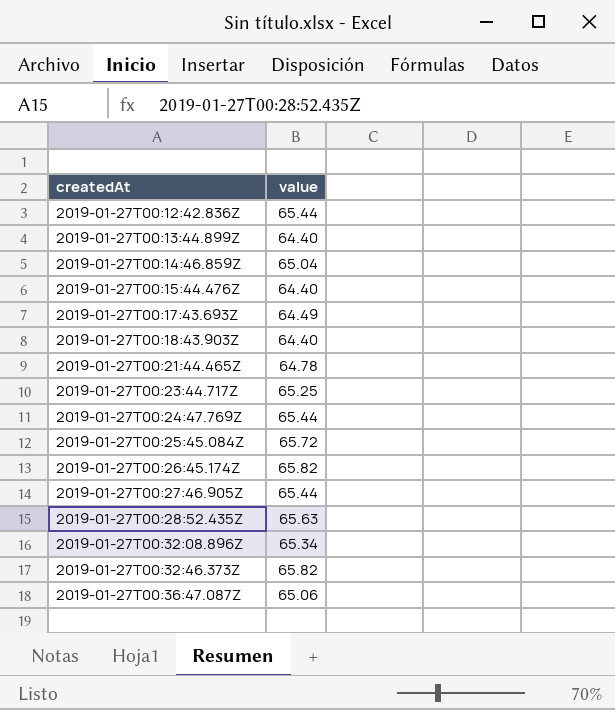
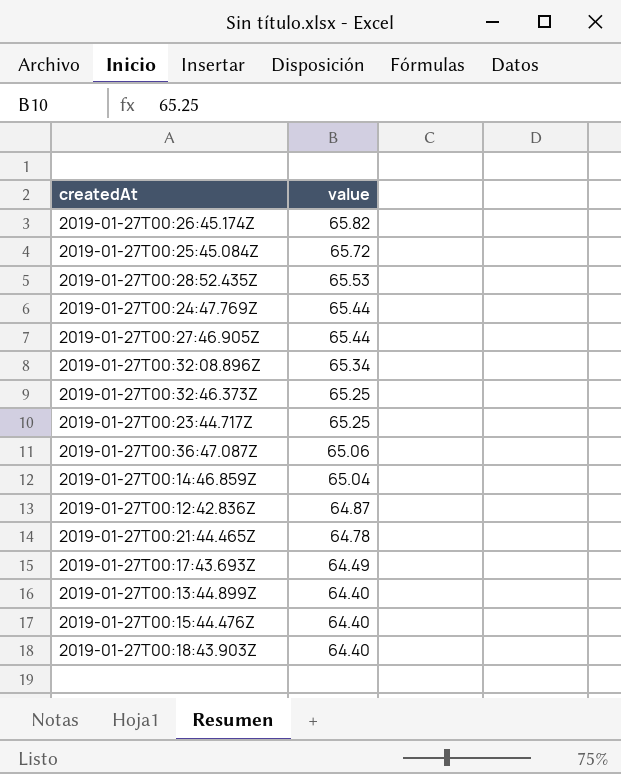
row order: createdAt ascending -> value descending
2019-01-27T00:28:52.435Z | value: 65.63 -> 65.53
2019-01-27T00:32:46.373Z | value: 65.82 -> 65.25
2019-01-27T00:12:42.836Z | value: 65.44 -> 64.87

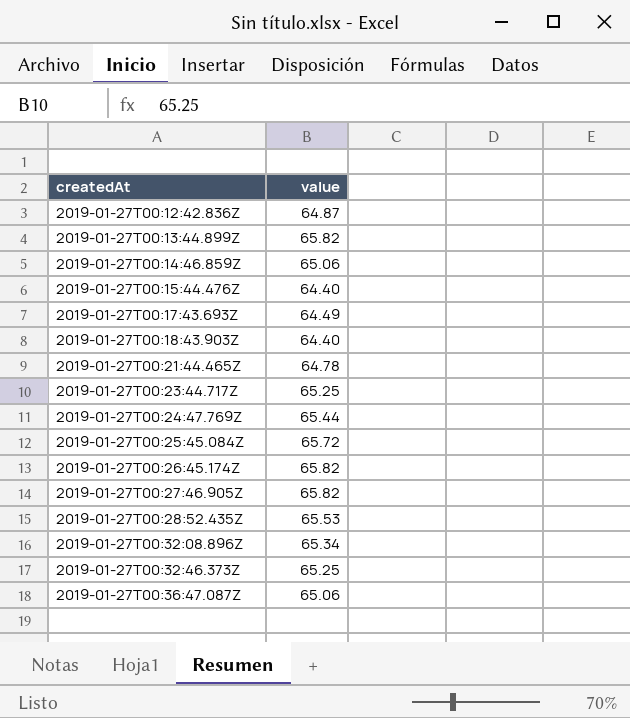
row order: value descending -> createdAt ascending
2019-01-27T00:13:44.899Z | value: 64.40 -> 65.82
2019-01-27T00:14:46.859Z | value: 65.04 -> 65.06
2019-01-27T00:27:46.905Z | value: 65.44 -> 65.82

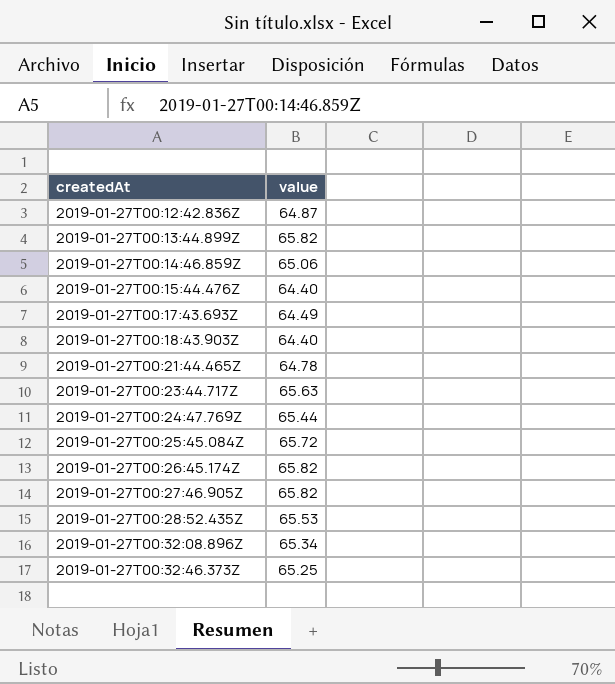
row 2019-01-27T00:36:47.087Z: 65.06 -> none
2019-01-27T00:23:44.717Z | value: 65.25 -> 65.63

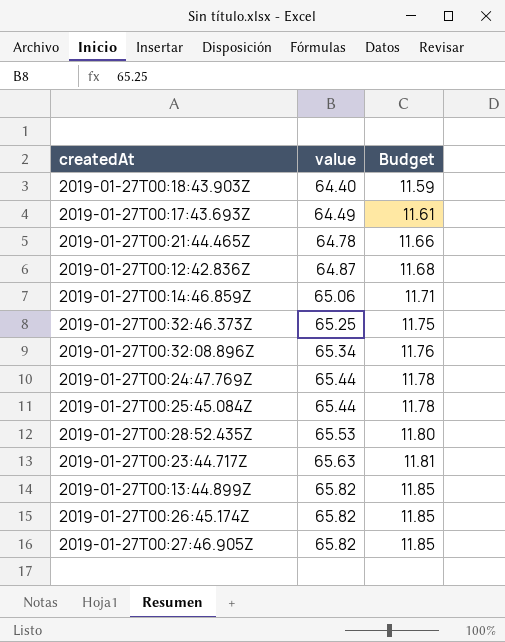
row order: createdAt ascending -> value ascending
column Budget | formula: none -> [value] * 0.18
row 2019-01-27T00:15:44.476Z: 64.40 -> none
2019-01-27T00:25:45.084Z | value: 65.72 -> 65.44

